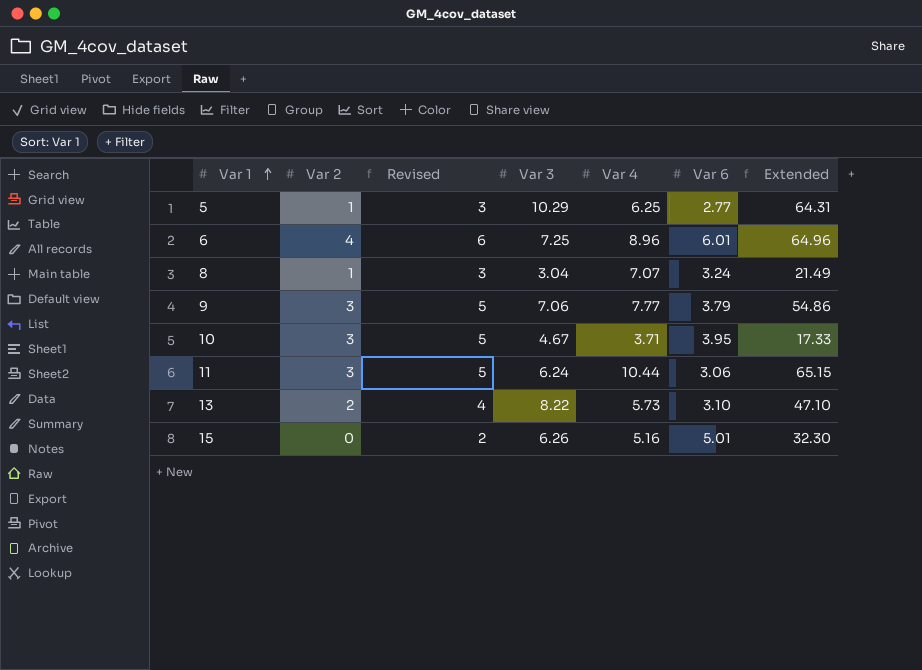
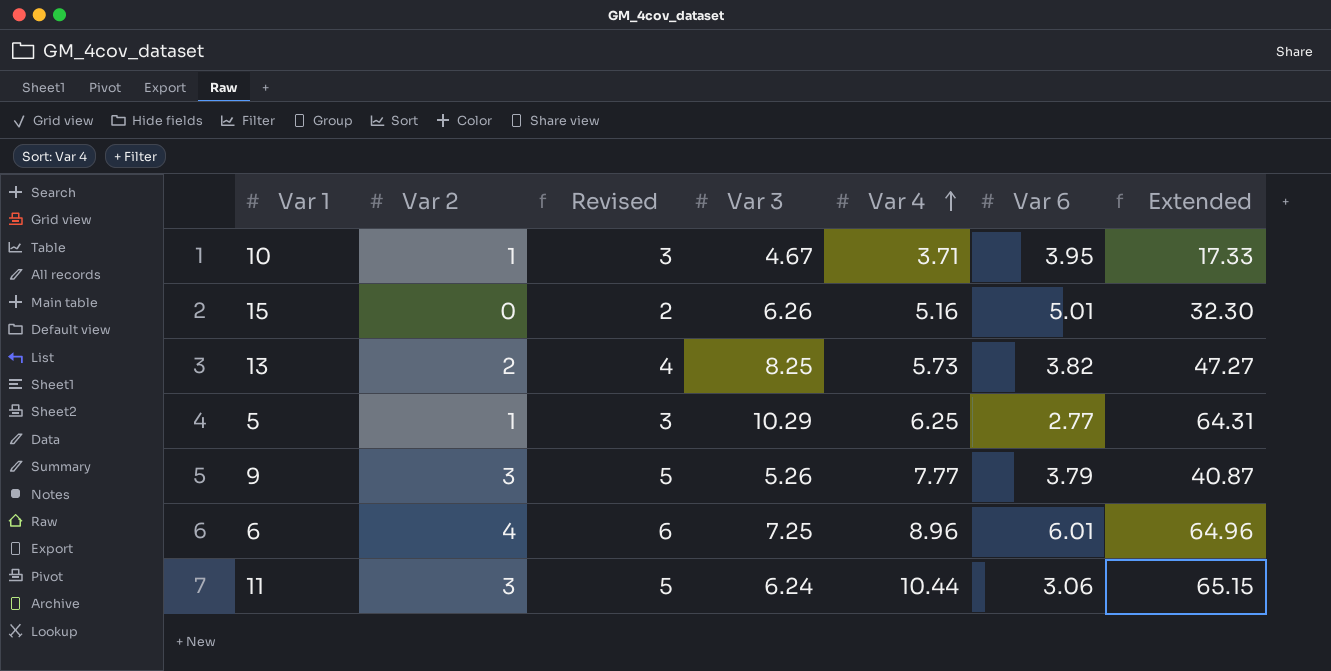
row order: Var 1 ascending -> Var 4 ascending
row 8: 1 | 3 | 3.04 | 7.07 | 3.24 | 21.49 -> none
10 | Var 2: 3 -> 1
10 | Revised: 5 -> 3
13 | Var 3: 8.22 -> 8.25
13 | Var 6: 3.10 -> 3.82
13 | Extended: 47.10 -> 47.27
9 | Var 3: 7.06 -> 5.26
9 | Extended: 54.86 -> 40.87

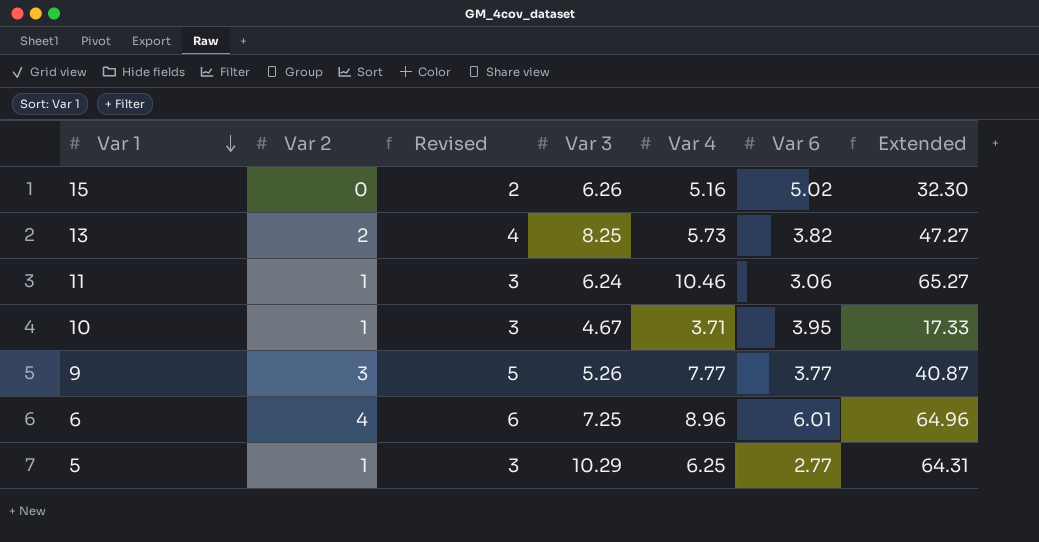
row order: Var 4 ascending -> Var 1 descending
15 | Var 6: 5.01 -> 5.02
11 | Var 2: 3 -> 1
11 | Revised: 5 -> 3
11 | Var 4: 10.44 -> 10.46
11 | Extended: 65.15 -> 65.27
9 | Var 6: 3.79 -> 3.77

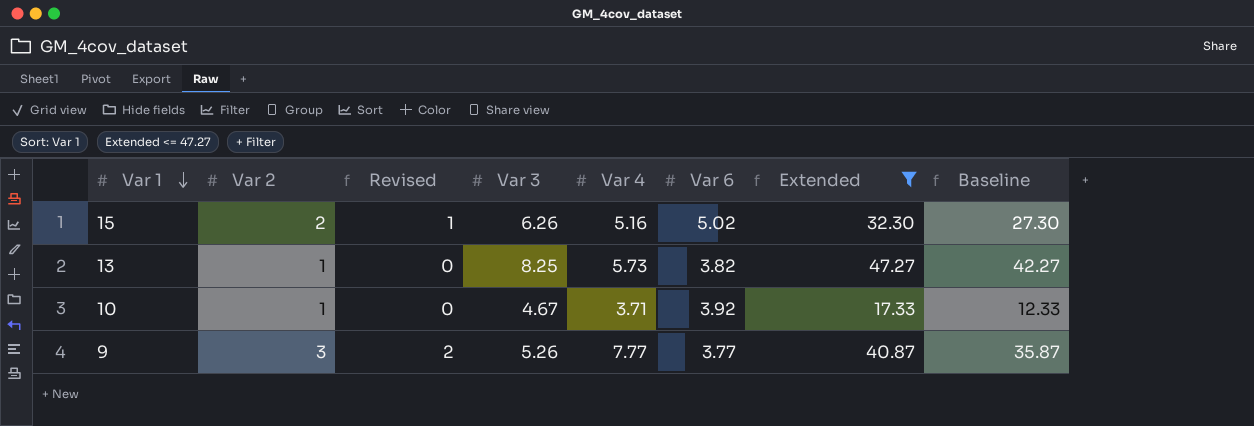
filter: none -> Extended <= 47.27
column Revised | formula: [Var 2] + 2 -> [Var 2] - 1
column Baseline | formula: none -> [Extended] - 5
15 | Var 2: 0 -> 2
13 | Var 2: 2 -> 1
10 | Var 6: 3.95 -> 3.92

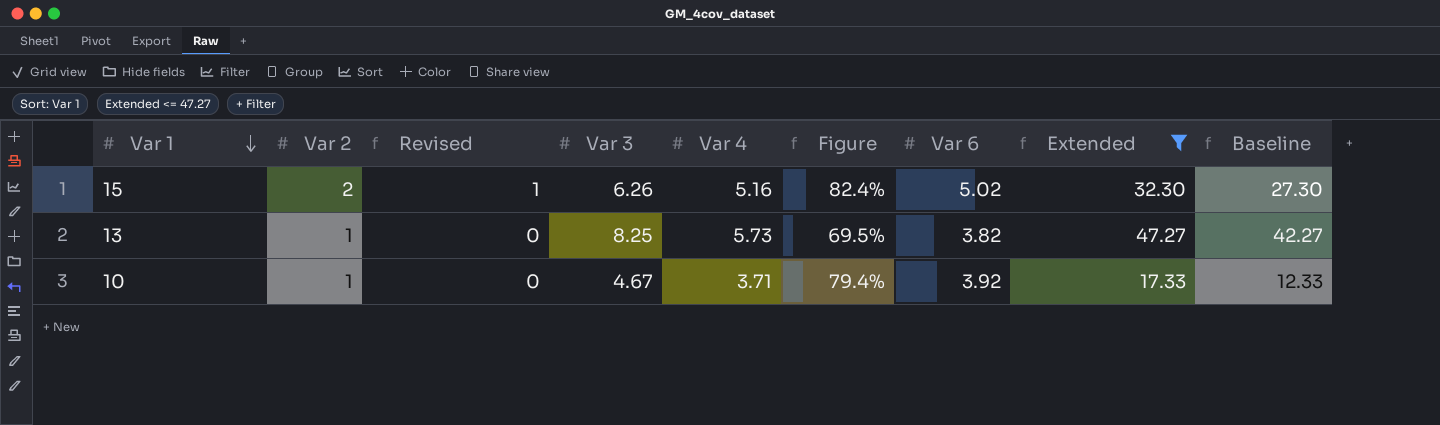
column Figure | formula: none -> [Var 4] / [Var 3]
row 9: 3 | 2 | 5.26 | 7.77 | 3.77 | 40.87 | 35.87 -> none

